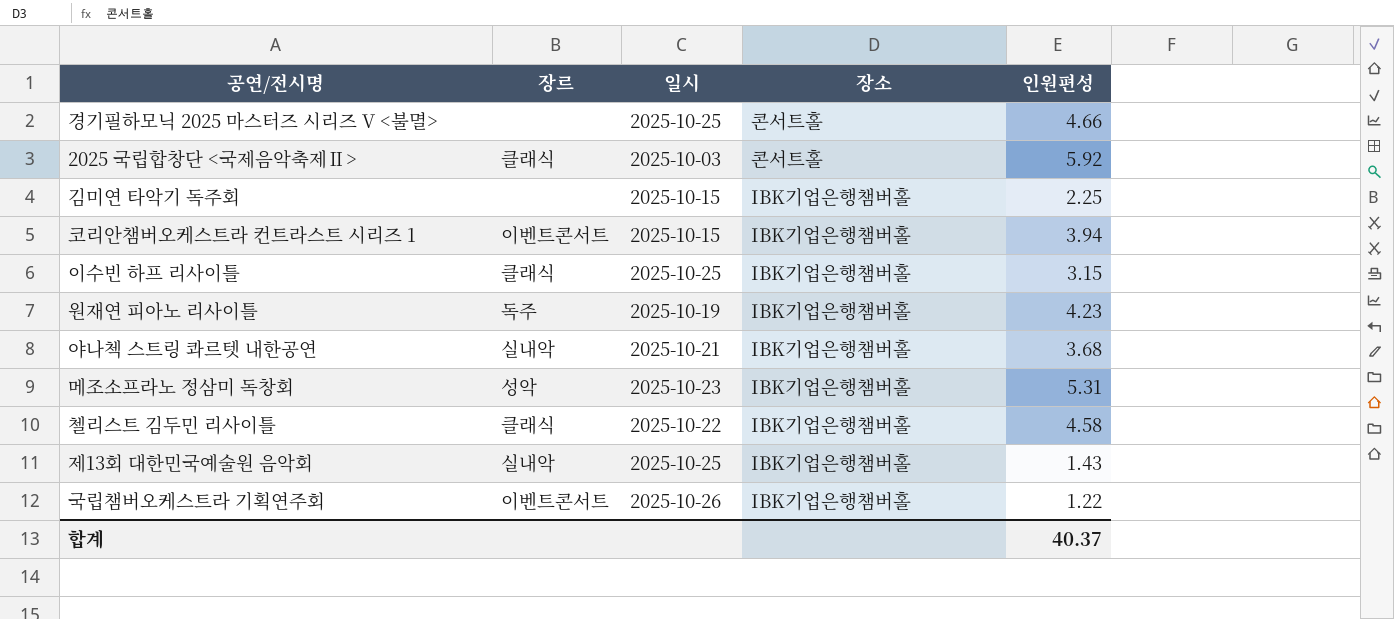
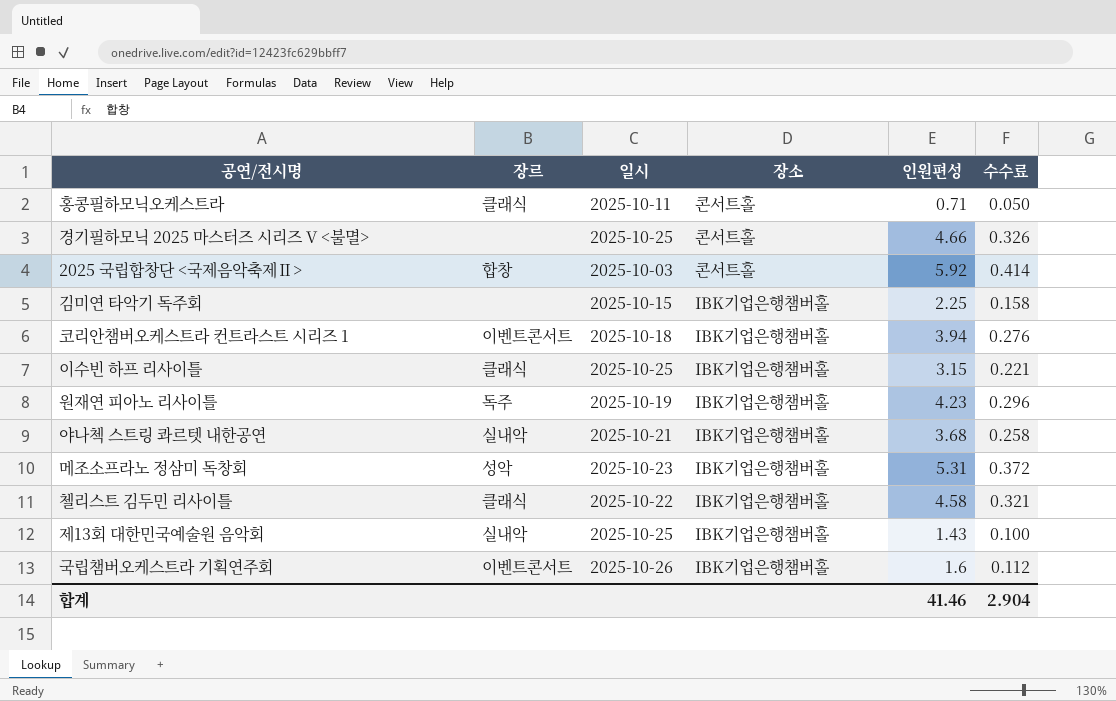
column 수수료 | formula: none -> [인원편성] * 0.07
row 홍콩필하모닉오케스트라: none -> 클래식 | 2025-10-11 | 콘서트홀 | 0.71 | 0.050
2025 국립합창단 <국제음악축제Ⅱ> | 장르: 클래식 -> 합창
코리안챔버오케스트라 컨트라스트 시리즈 1 | 일시: 2025-10-15 -> 2025-10-18
국립챔버오케스트라 기획연주회 | 인원편성: 1.22 -> 1.6
합계 | 인원편성: 40.37 -> 41.46

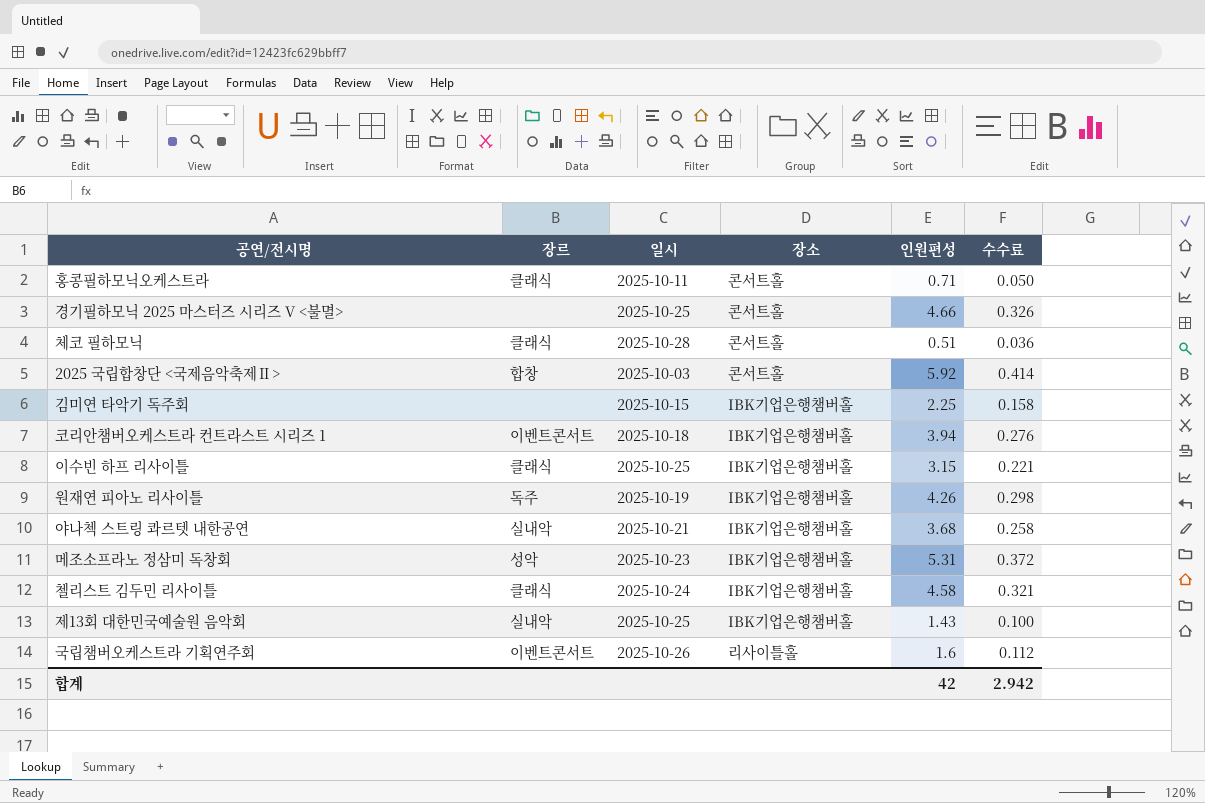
row 체코 필하모닉: none -> 클래식 | 2025-10-28 | 콘서트홀 | 0.51 | 0.036
원재연 피아노 리사이틀 | 인원편성: 4.23 -> 4.26
원재연 피아노 리사이틀 | 수수료: 0.296 -> 0.298
첼리스트 김두민 리사이틀 | 일시: 2025-10-22 -> 2025-10-24
국립챔버오케스트라 기획연주회 | 장소: IBK기업은행챔버홀 -> 리사이틀홀
합계 | 인원편성: 41.46 -> 42
합계 | 수수료: 2.904 -> 2.942

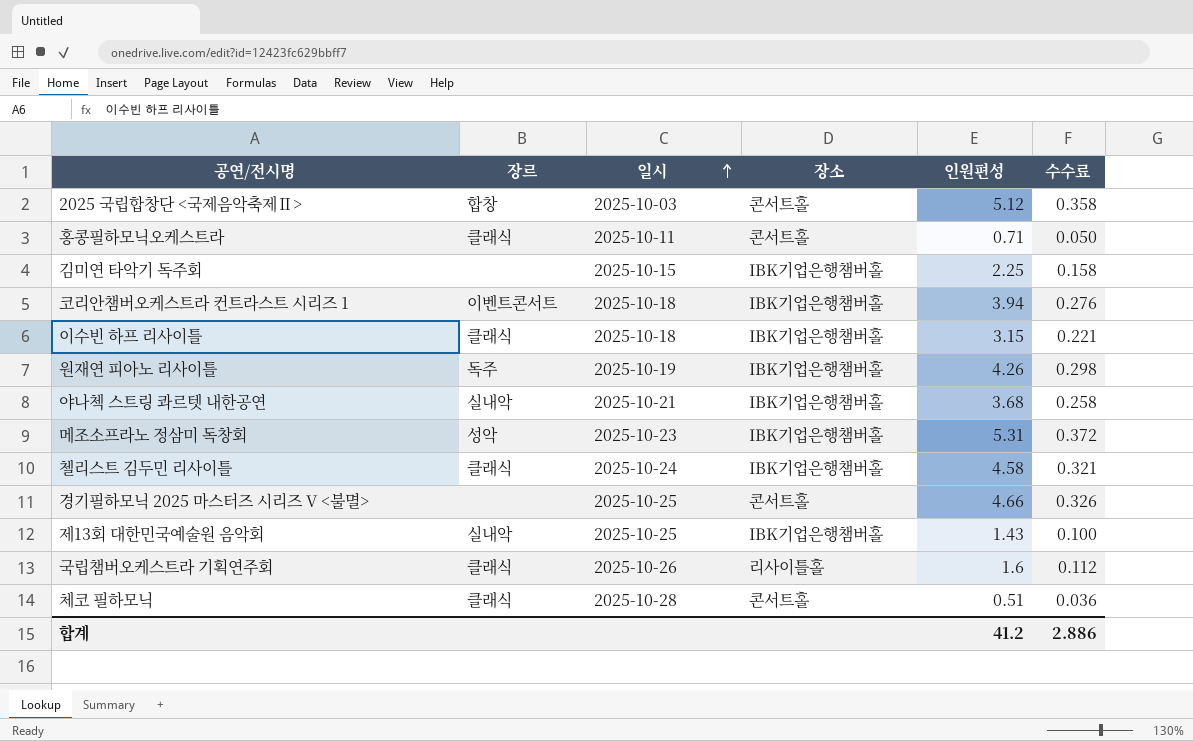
row order: none -> 일시 ascending
2025 국립합창단 <국제음악축제Ⅱ> | 인원편성: 5.92 -> 5.12
2025 국립합창단 <국제음악축제Ⅱ> | 수수료: 0.414 -> 0.358
이수빈 하프 리사이틀 | 일시: 2025-10-25 -> 2025-10-18
국립챔버오케스트라 기획연주회 | 장르: 이벤트콘서트 -> 클래식
합계 | 인원편성: 42 -> 41.2
합계 | 수수료: 2.942 -> 2.886

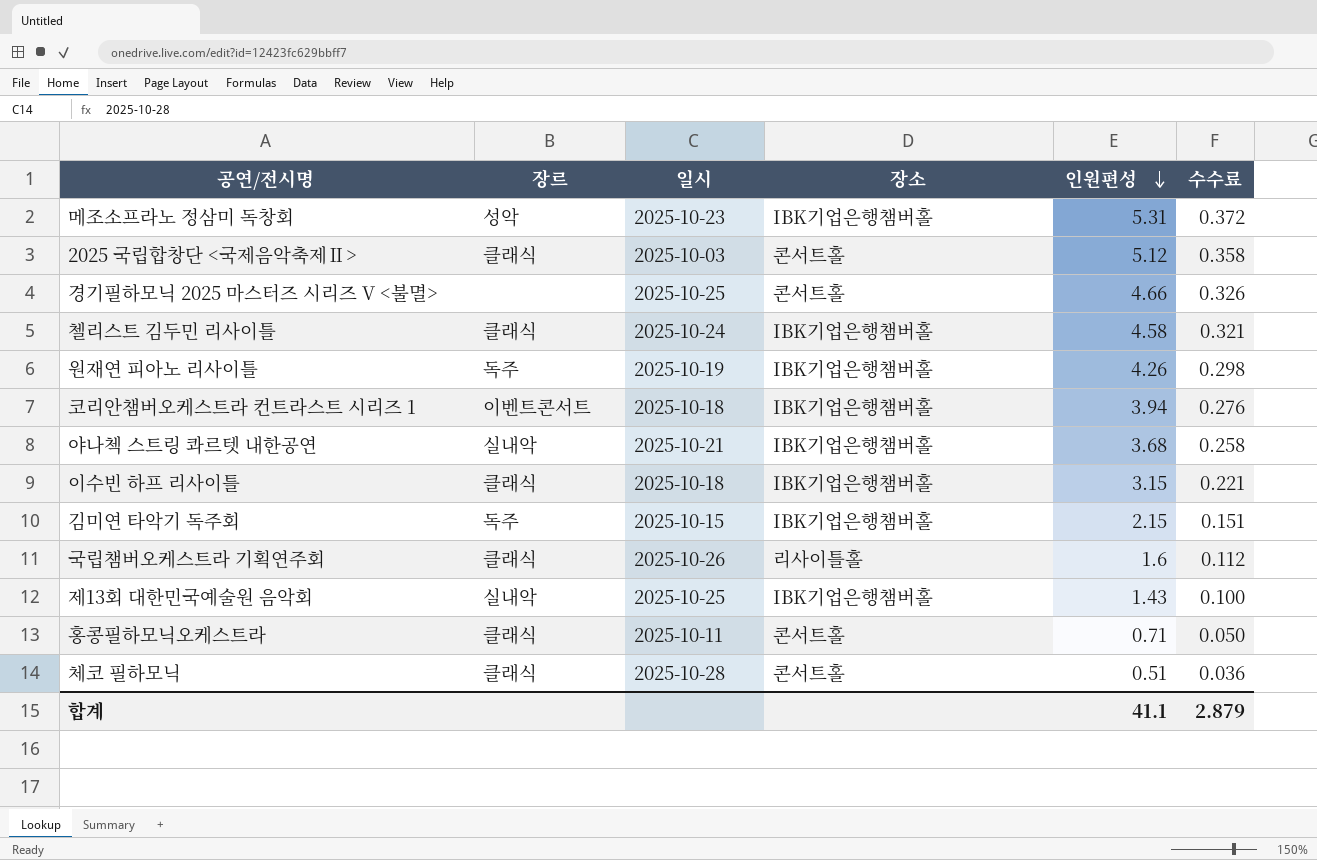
row order: 일시 ascending -> 인원편성 descending
2025 국립합창단 <국제음악축제Ⅱ> | 장르: 합창 -> 클래식
김미연 타악기 독주회 | 장르: none -> 독주
김미연 타악기 독주회 | 인원편성: 2.25 -> 2.15
김미연 타악기 독주회 | 수수료: 0.158 -> 0.151
합계 | 인원편성: 41.2 -> 41.1
합계 | 수수료: 2.886 -> 2.879

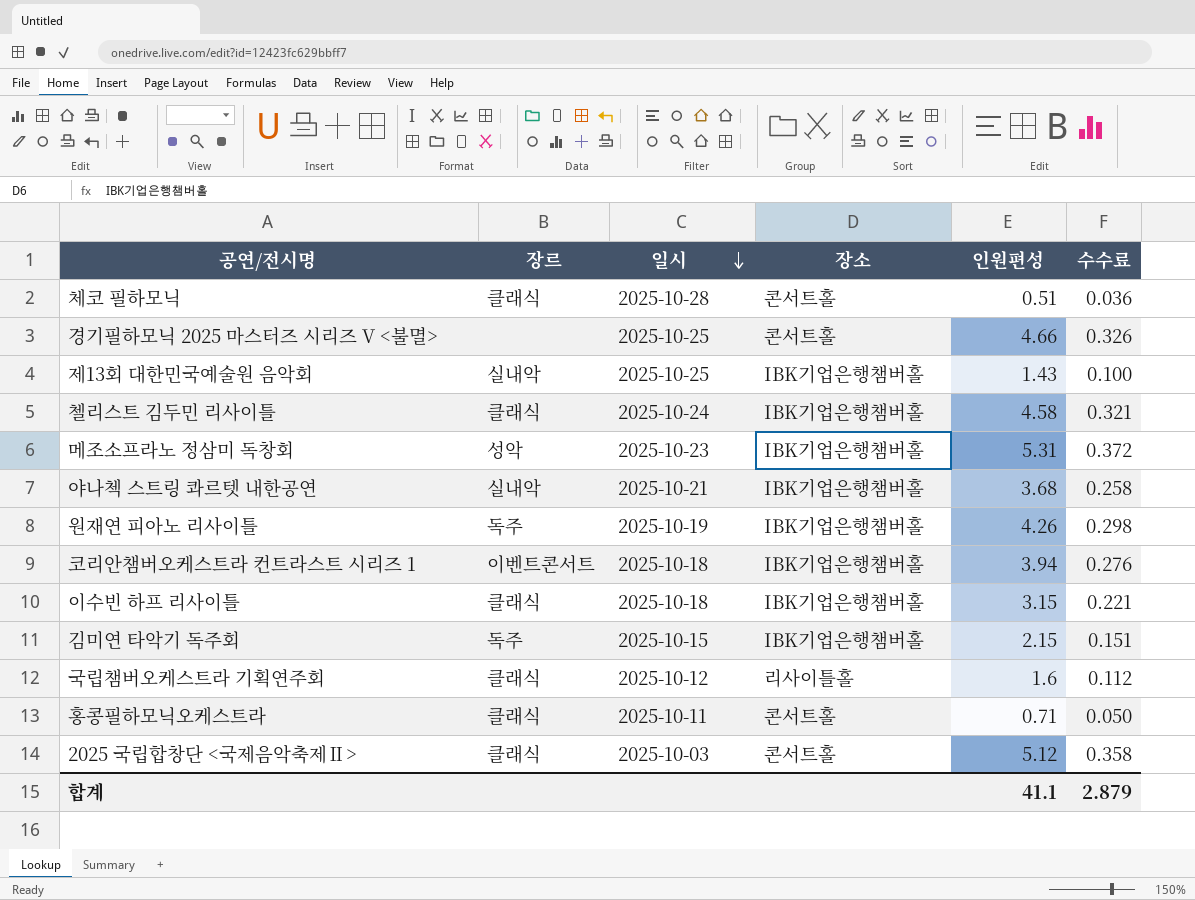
row order: 인원편성 descending -> 일시 descending
국립챔버오케스트라 기획연주회 | 일시: 2025-10-26 -> 2025-10-12

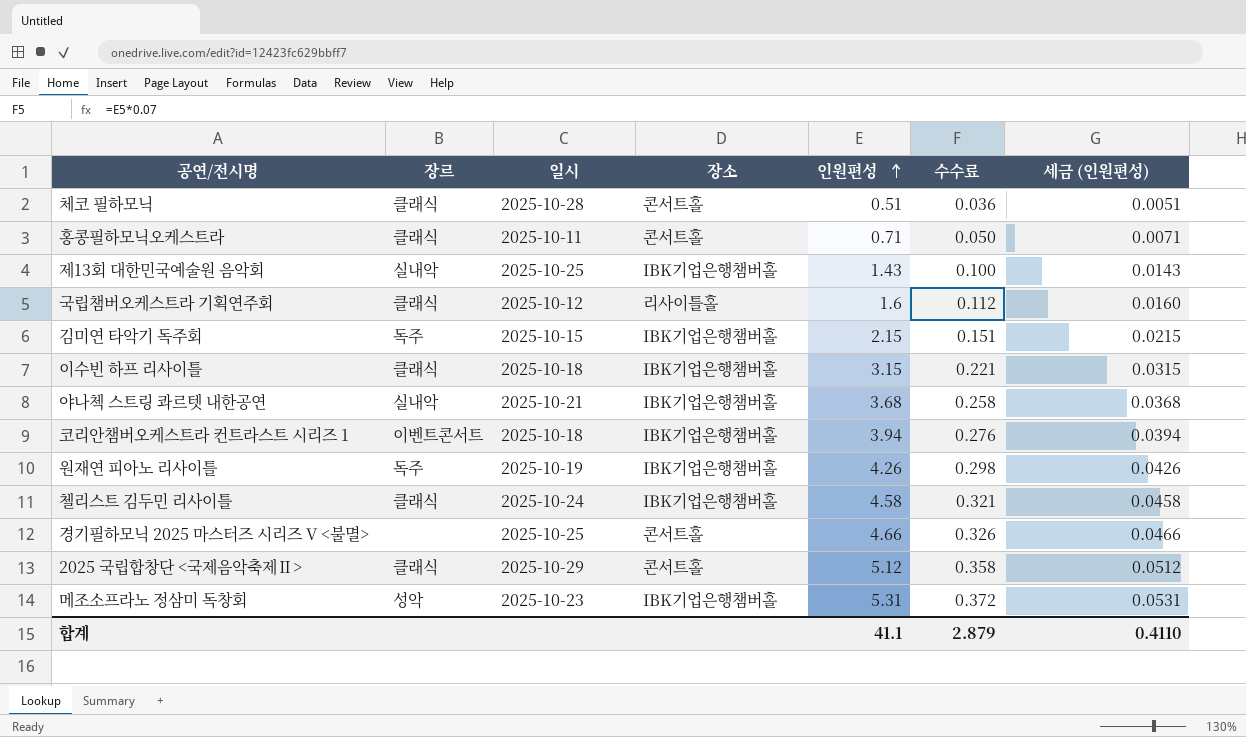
row order: 일시 descending -> 인원편성 ascending
column 세금 (인원편성) | formula: none -> [인원편성] * 0.01
2025 국립합창단 <국제음악축제Ⅱ> | 일시: 2025-10-03 -> 2025-10-29

